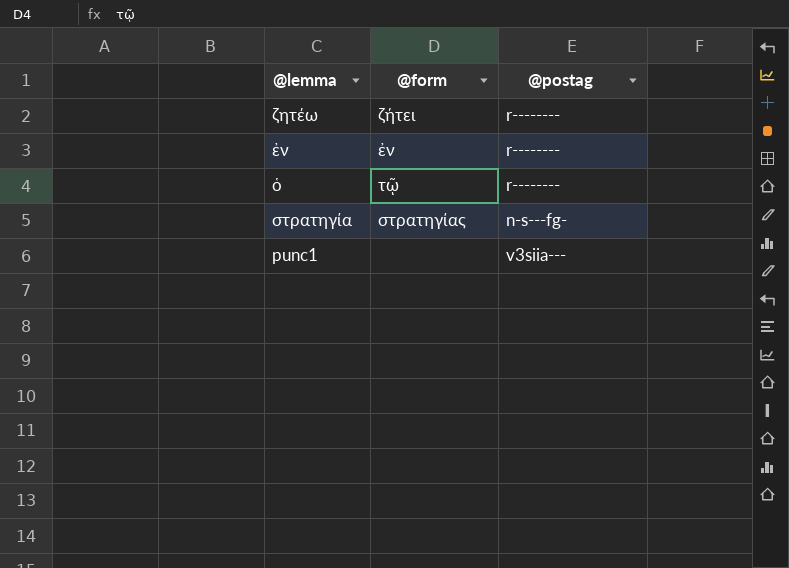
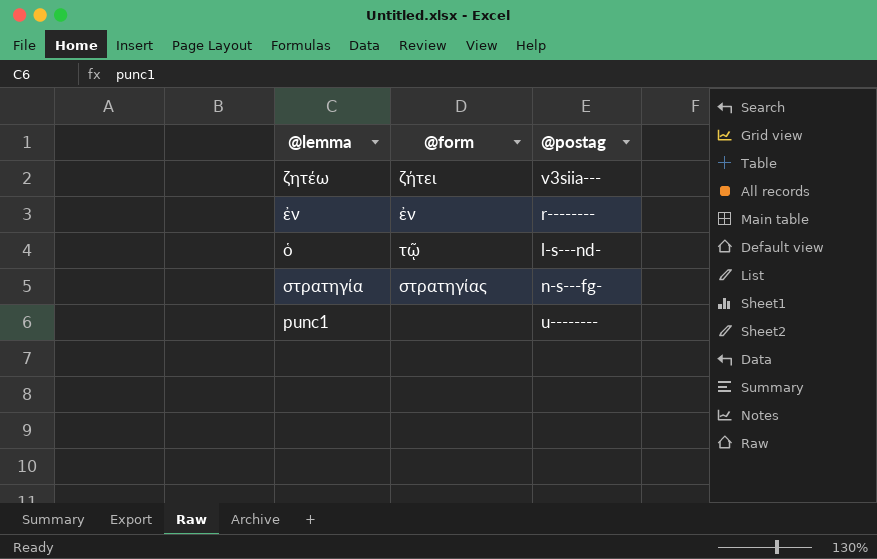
ζητέω | @postag: r-------- -> v3siia---
ὁ | @postag: r-------- -> l-s---nd-
punc1 | @postag: v3siia--- -> u--------

